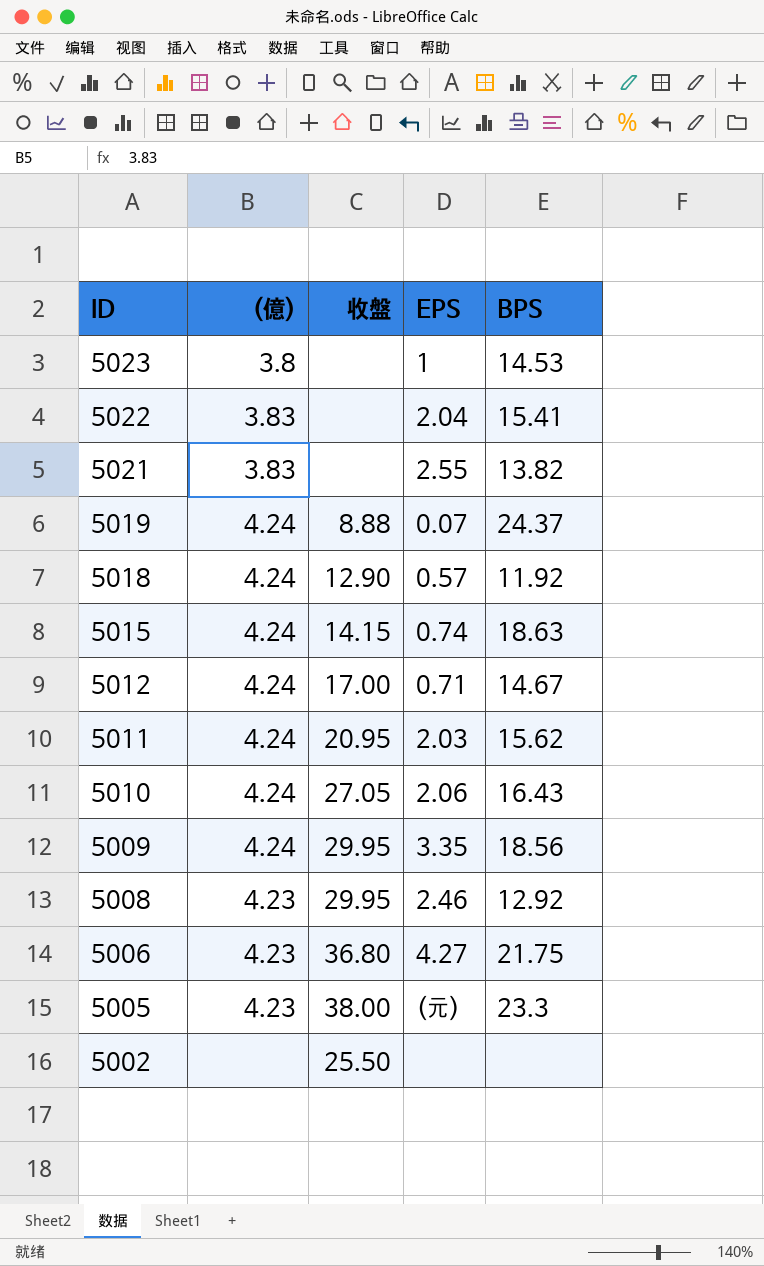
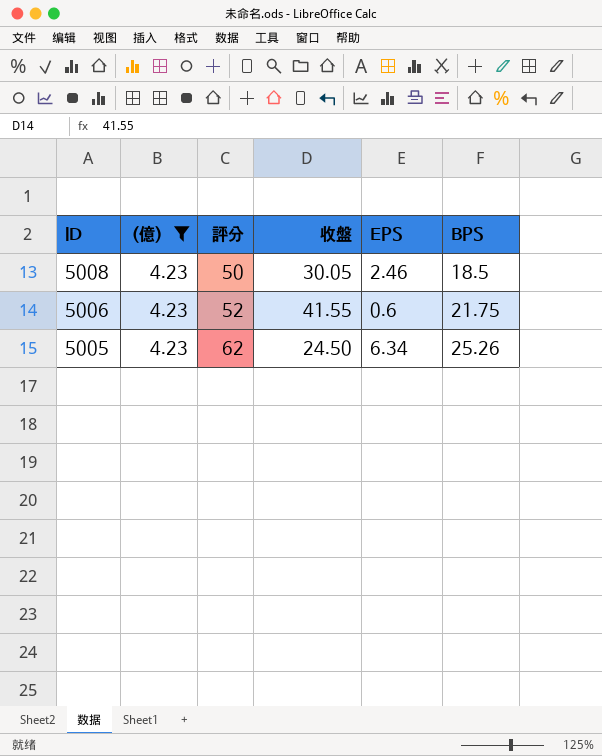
filter: none -> (億) = 4.23
column 評分 | position: none -> 3
5008 | 收盤: 29.95 -> 30.05
5008 | BPS: 12.92 -> 18.5
5006 | 收盤: 36.80 -> 41.55
5006 | EPS: 4.27 -> 0.6
5005 | 收盤: 38.00 -> 24.50
5005 | EPS: (元) -> 6.34
5005 | BPS: 23.3 -> 25.26

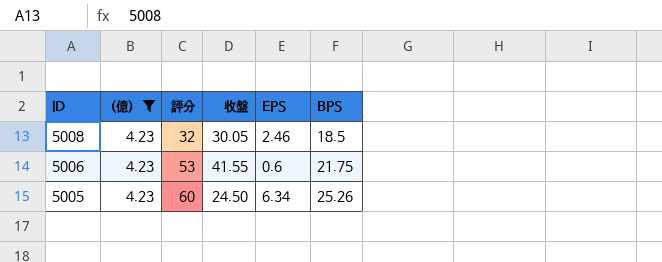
5008 | 評分: 50 -> 32
5006 | 評分: 52 -> 53
5005 | 評分: 62 -> 60

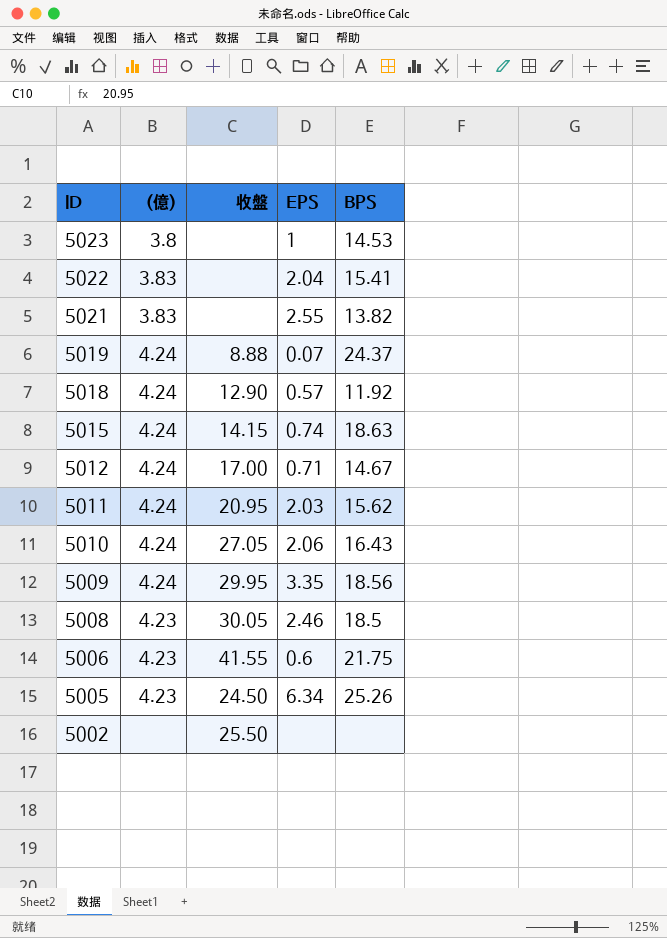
filter: (億) = 4.23 -> none
column 評分 | position: 3 -> none

